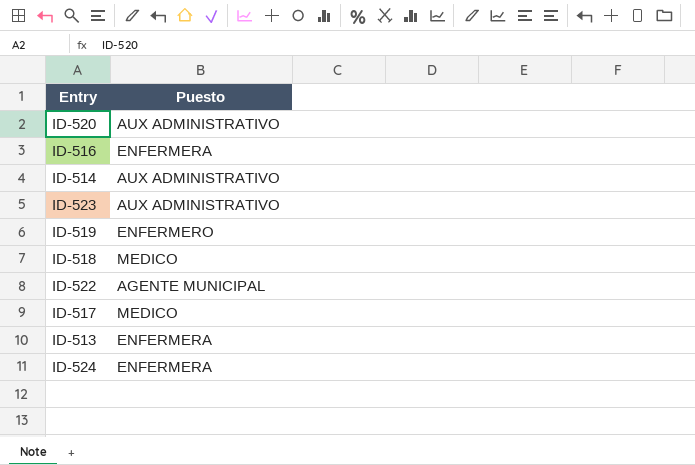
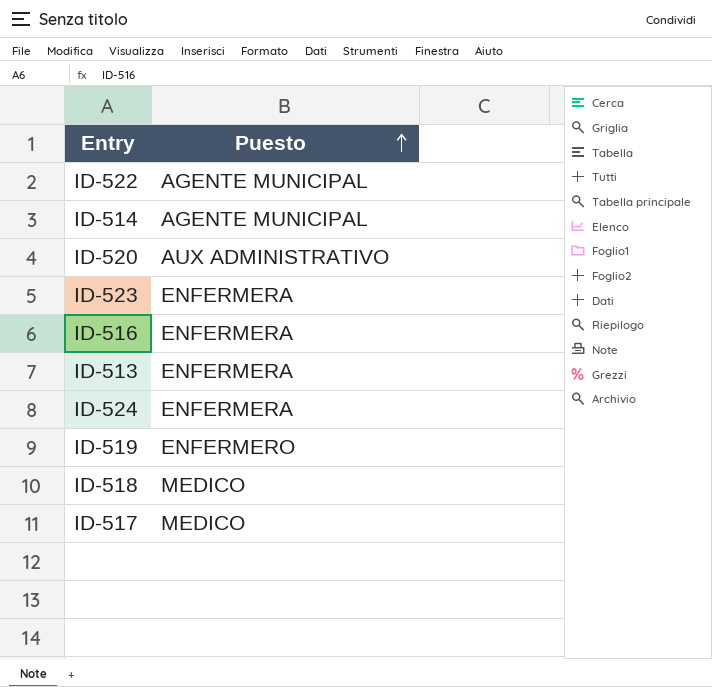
row order: none -> Puesto ascending
ID-514 | Puesto: AUX ADMINISTRATIVO -> AGENTE MUNICIPAL
ID-523 | Puesto: AUX ADMINISTRATIVO -> ENFERMERA

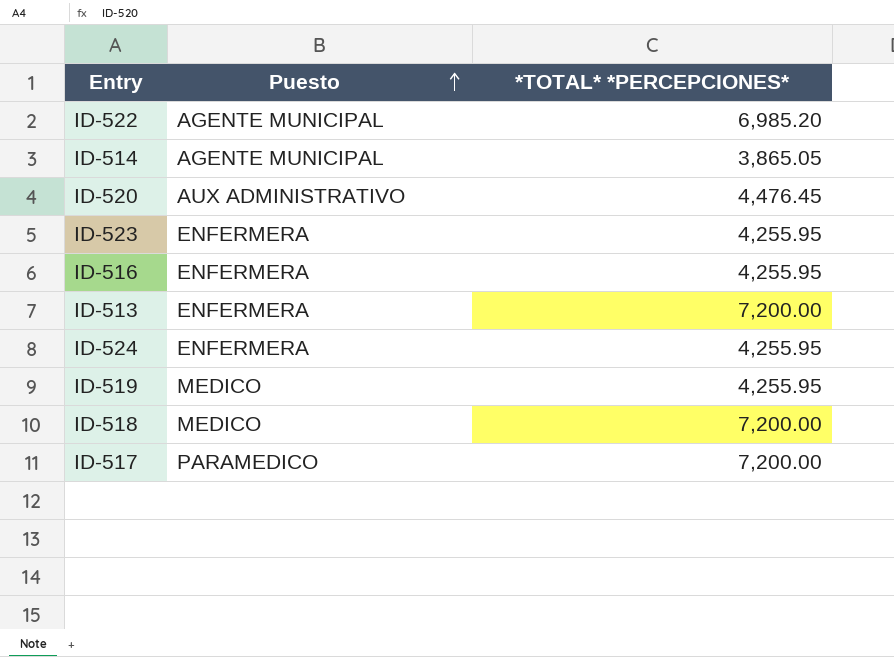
column *TOTAL* *PERCEPCIONES* | position: none -> 3
ID-519 | Puesto: ENFERMERO -> MEDICO
ID-517 | Puesto: MEDICO -> PARAMEDICO

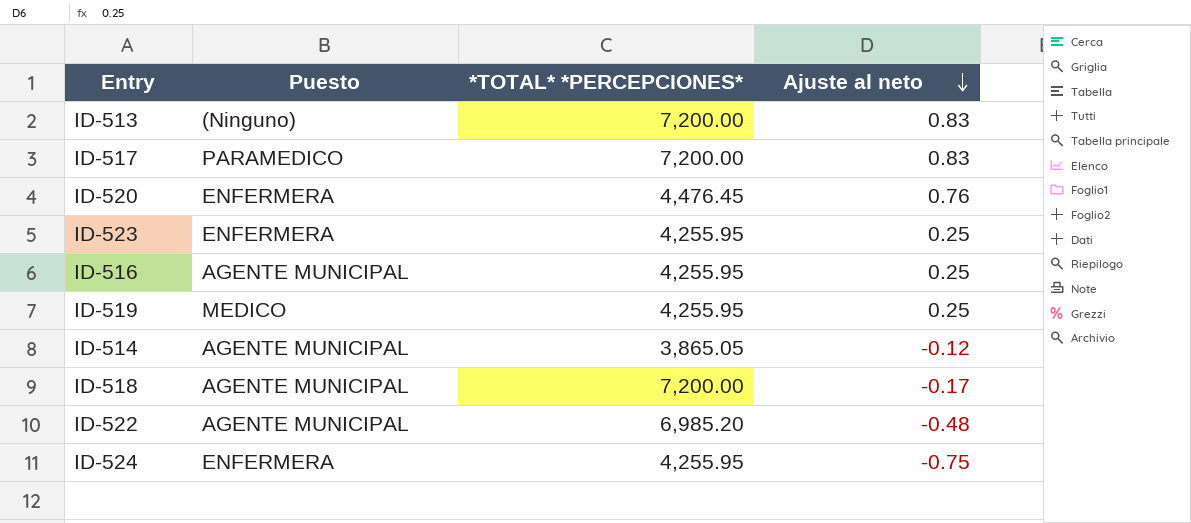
row order: Puesto ascending -> Ajuste al neto descending
column Ajuste al neto | position: none -> 4
ID-513 | Puesto: ENFERMERA -> (Ninguno)
ID-520 | Puesto: AUX ADMINISTRATIVO -> ENFERMERA
ID-516 | Puesto: ENFERMERA -> AGENTE MUNICIPAL
ID-518 | Puesto: MEDICO -> AGENTE MUNICIPAL

